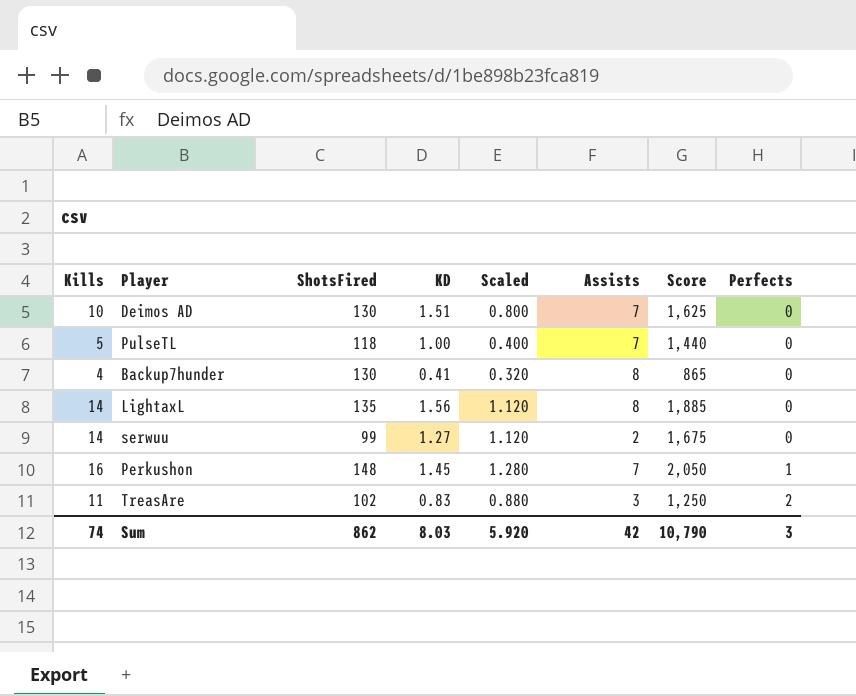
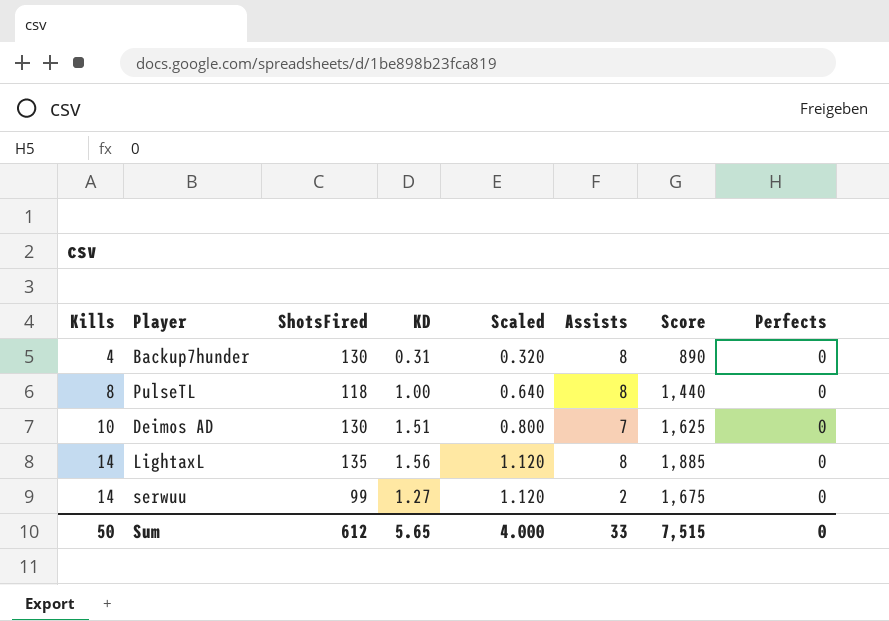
row order: Perfects ascending -> Kills ascending
row Perkushon: 16 | 148 | 1.45 | 1.280 | 7 | 2,050 | 1 -> none
row TreasAre: 11 | 102 | 0.83 | 0.880 | 3 | 1,250 | 2 -> none
Backup7hunder | KD: 0.41 -> 0.31
Backup7hunder | Score: 865 -> 890
PulseTL | Kills: 5 -> 8
PulseTL | Scaled: 0.400 -> 0.640
PulseTL | Assists: 7 -> 8
Sum | Kills: 74 -> 50
Sum | ShotsFired: 862 -> 612
Sum | KD: 8.03 -> 5.65
Sum | Scaled: 5.920 -> 4.000
Sum | Assists: 42 -> 33
Sum | Score: 10,790 -> 7,515
Sum | Perfects: 3 -> 0

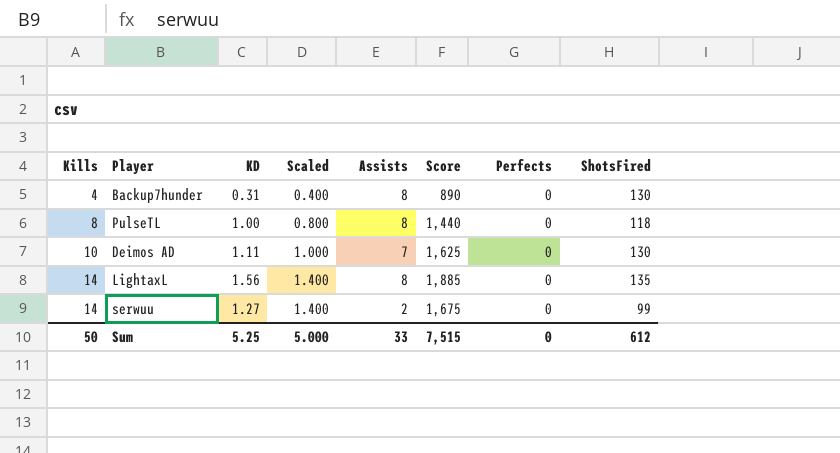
column Scaled | formula: [Kills] * 0.08 -> [Kills] * 0.1
column ShotsFired | position: 3 -> 8
Deimos AD | KD: 1.51 -> 1.11
Sum | KD: 5.65 -> 5.25
Sum | Scaled: 4.000 -> 5.000

